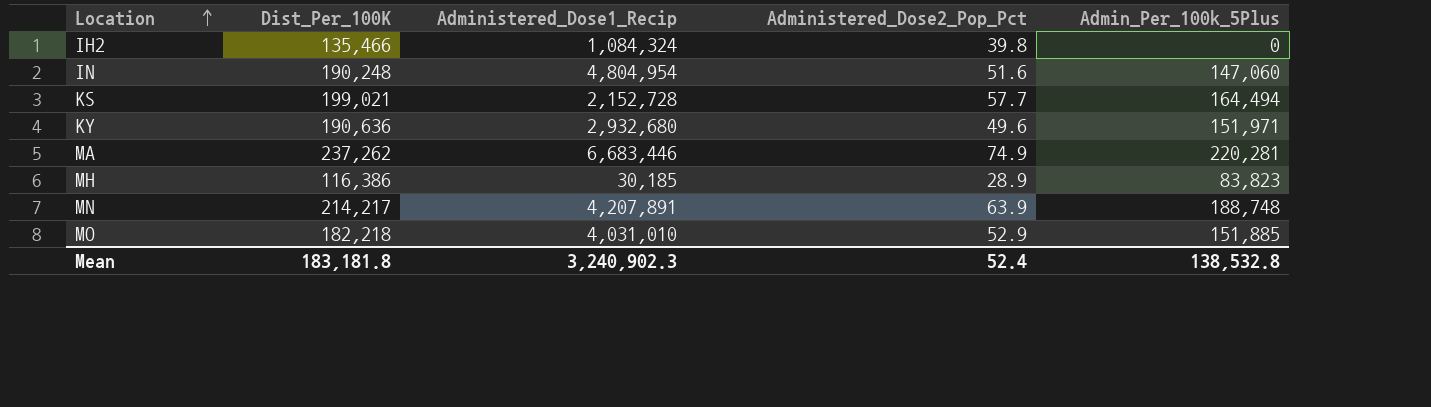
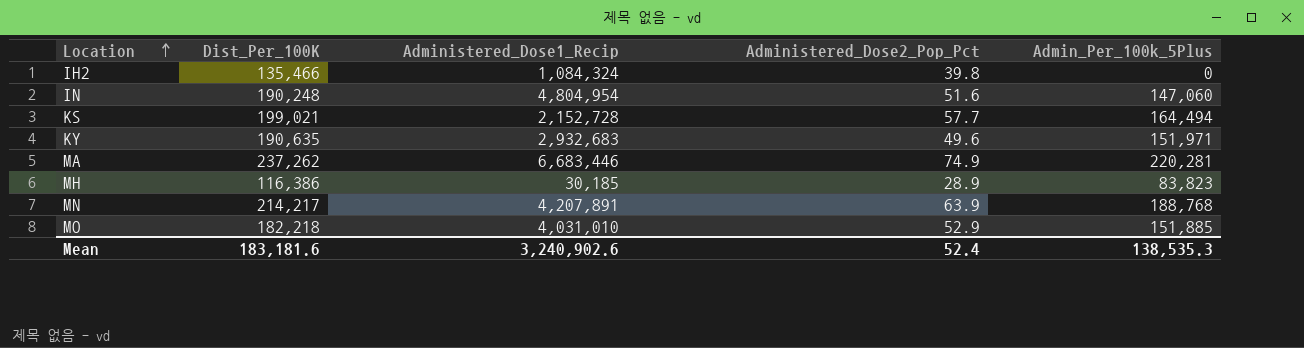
KY | Dist_Per_100K: 190,636 -> 190,635
KY | Administered_Dose1_Recip: 2,932,680 -> 2,932,683
MN | Admin_Per_100k_5Plus: 188,748 -> 188,768
Mean | Dist_Per_100K: 183,181.8 -> 183,181.6
Mean | Administered_Dose1_Recip: 3,240,902.3 -> 3,240,902.6
Mean | Admin_Per_100k_5Plus: 138,532.8 -> 138,535.3

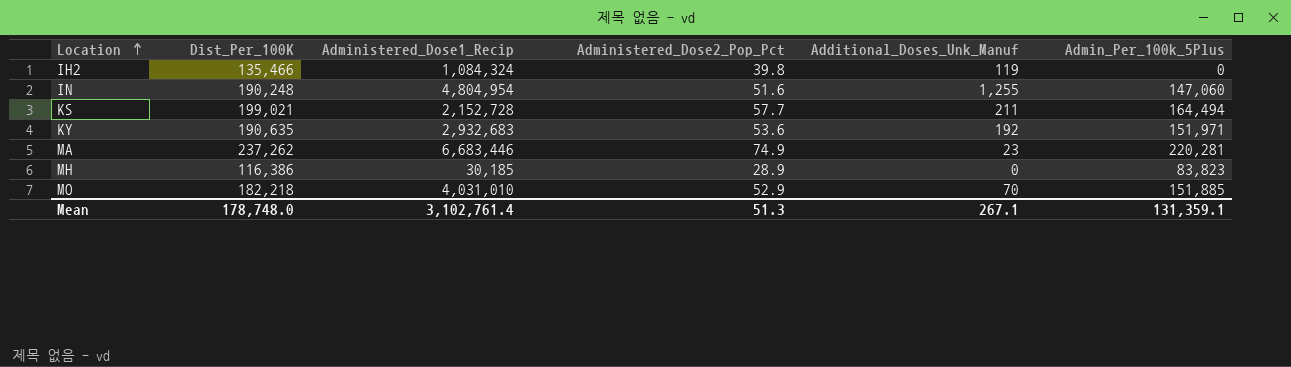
column Additional_Doses_Unk_Manuf | position: none -> 5
row MN: 214,217 | 4,207,891 | 63.9 | 188,768 -> none
KY | Administered_Dose2_Pop_Pct: 49.6 -> 53.6
Mean | Dist_Per_100K: 183,181.6 -> 178,748.0
Mean | Administered_Dose1_Recip: 3,240,902.6 -> 3,102,761.4
Mean | Administered_Dose2_Pop_Pct: 52.4 -> 51.3
Mean | Admin_Per_100k_5Plus: 138,535.3 -> 131,359.1

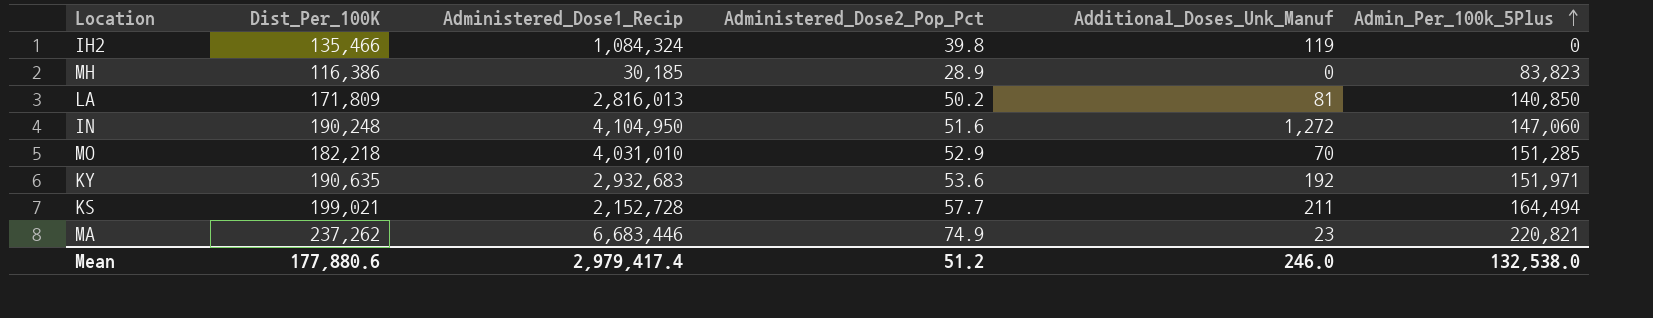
row order: Location ascending -> Admin_Per_100k_5Plus ascending
row LA: none -> 171,809 | 2,816,013 | 50.2 | 81 | 140,850
IN | Administered_Dose1_Recip: 4,804,954 -> 4,104,950
IN | Additional_Doses_Unk_Manuf: 1,255 -> 1,272
MO | Admin_Per_100k_5Plus: 151,885 -> 151,285
MA | Admin_Per_100k_5Plus: 220,281 -> 220,821
Mean | Dist_Per_100K: 178,748.0 -> 177,880.6
Mean | Administered_Dose1_Recip: 3,102,761.4 -> 2,979,417.4
Mean | Administered_Dose2_Pop_Pct: 51.3 -> 51.2
Mean | Additional_Doses_Unk_Manuf: 267.1 -> 246.0
Mean | Admin_Per_100k_5Plus: 131,359.1 -> 132,538.0

